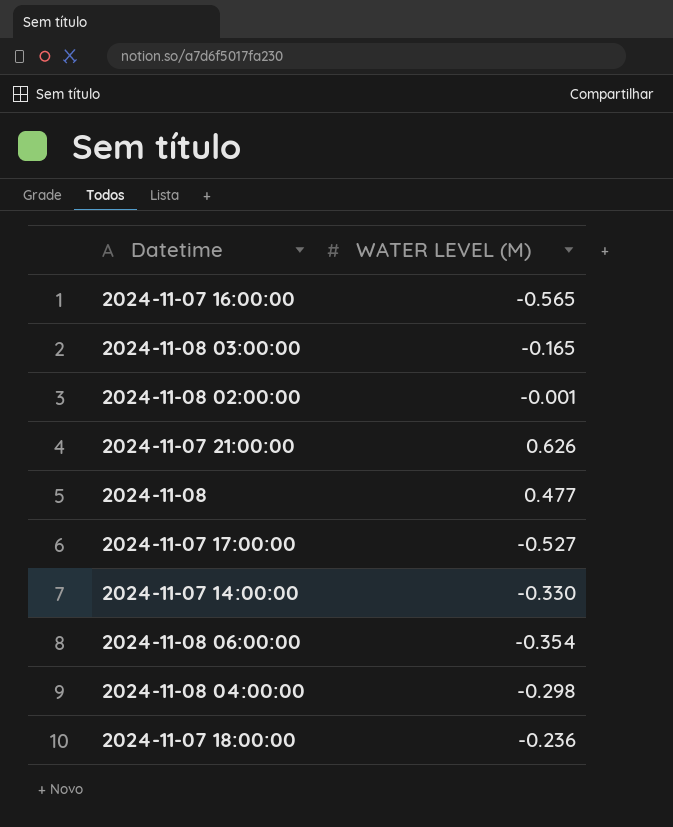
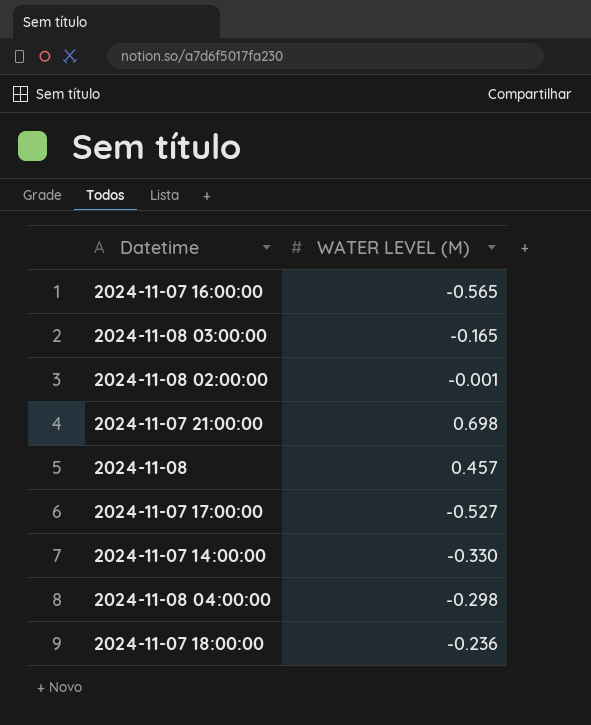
row 2024-11-08 06:00:00: -0.354 -> none
2024-11-07 21:00:00 | WATER LEVEL (M): 0.626 -> 0.698
2024-11-08 | WATER LEVEL (M): 0.477 -> 0.457

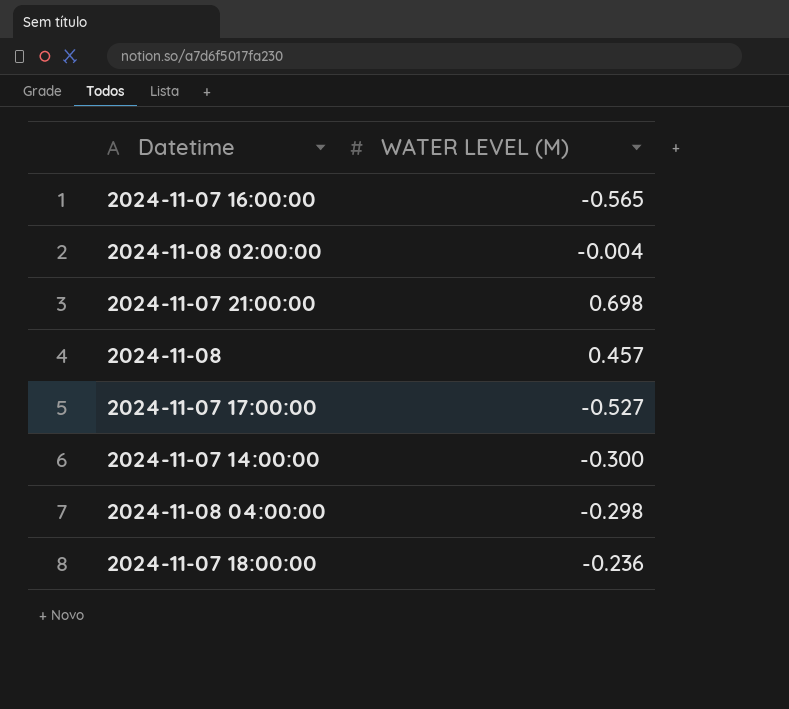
row 2024-11-08 03:00:00: -0.165 -> none
2024-11-08 02:00:00 | WATER LEVEL (M): -0.001 -> -0.004
2024-11-07 14:00:00 | WATER LEVEL (M): -0.330 -> -0.300

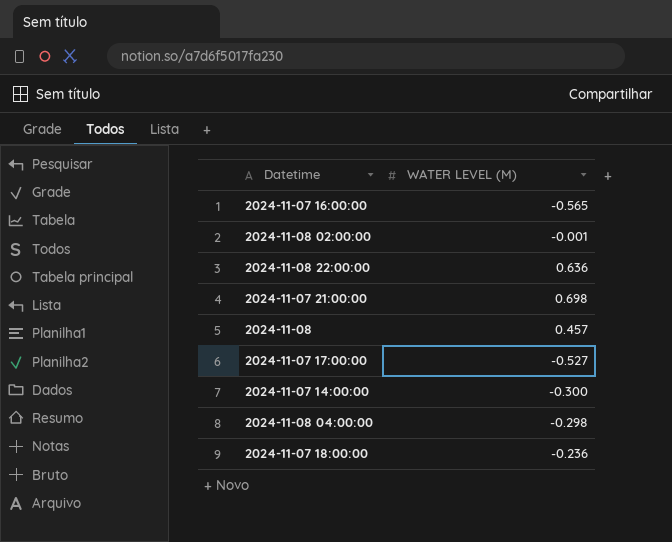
2024-11-08 02:00:00 | WATER LEVEL (M): -0.004 -> -0.001
row 2024-11-08 22:00:00: none -> 0.636

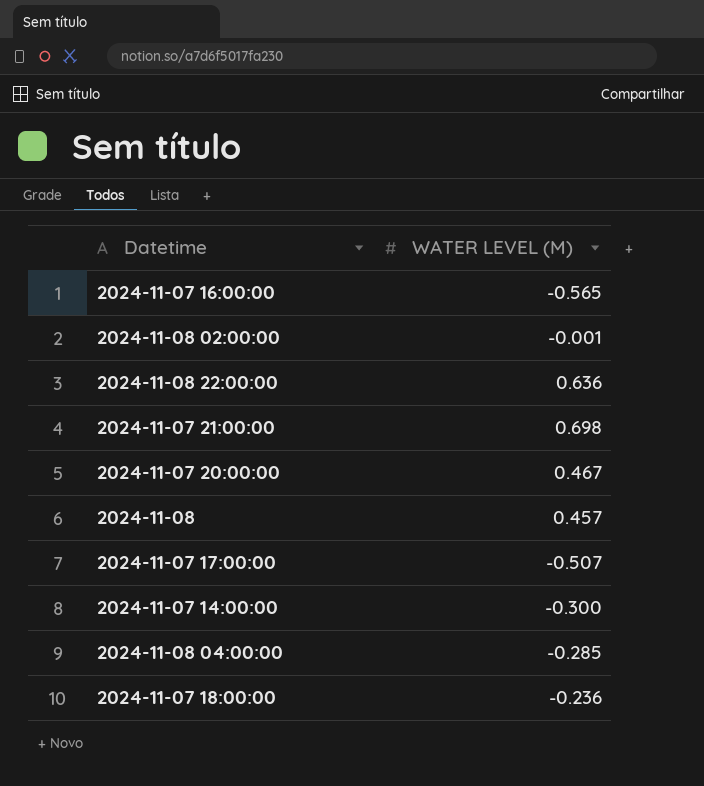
row 2024-11-07 20:00:00: none -> 0.467
2024-11-07 17:00:00 | WATER LEVEL (M): -0.527 -> -0.507
2024-11-08 04:00:00 | WATER LEVEL (M): -0.298 -> -0.285

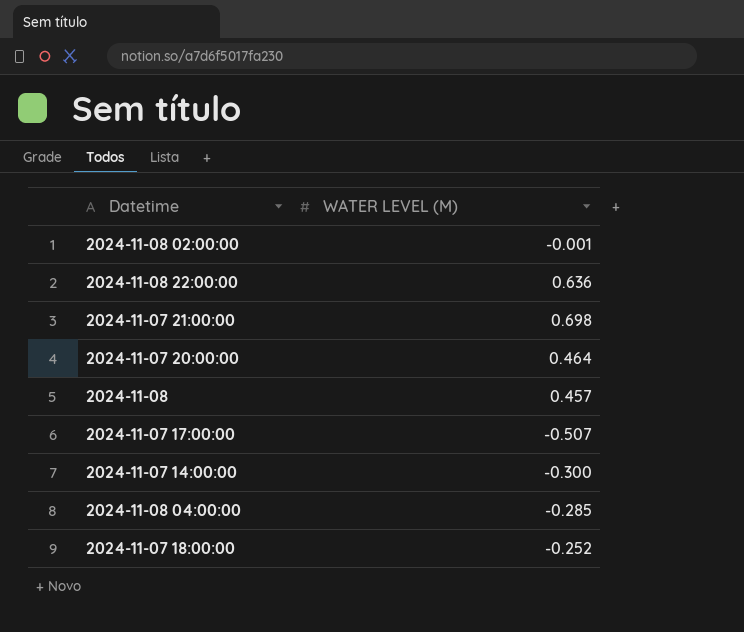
row 2024-11-07 16:00:00: -0.565 -> none
2024-11-07 20:00:00 | WATER LEVEL (M): 0.467 -> 0.464
2024-11-07 18:00:00 | WATER LEVEL (M): -0.236 -> -0.252

